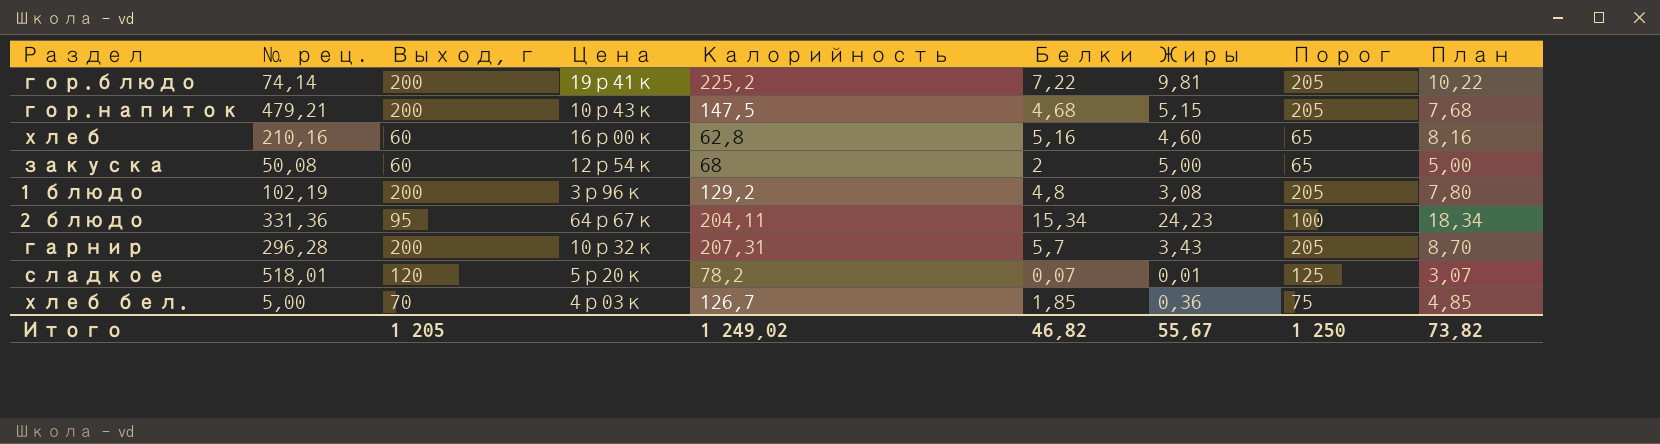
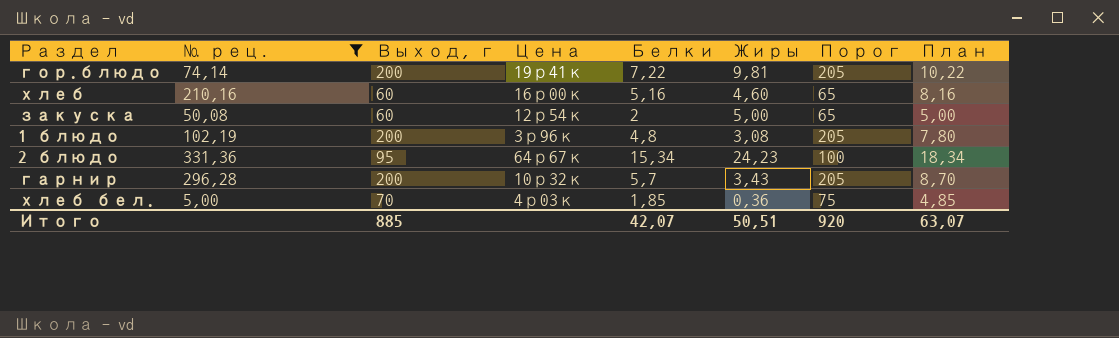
filter: none -> № рец. <= 331,36
column Калорийность | position: 5 -> none
Итого | Выход, г: 1 205 -> 885
Итого | Белки: 46,82 -> 42,07
Итого | Жиры: 55,67 -> 50,51
Итого | Порог: 1 250 -> 920
Итого | План: 73,82 -> 63,07

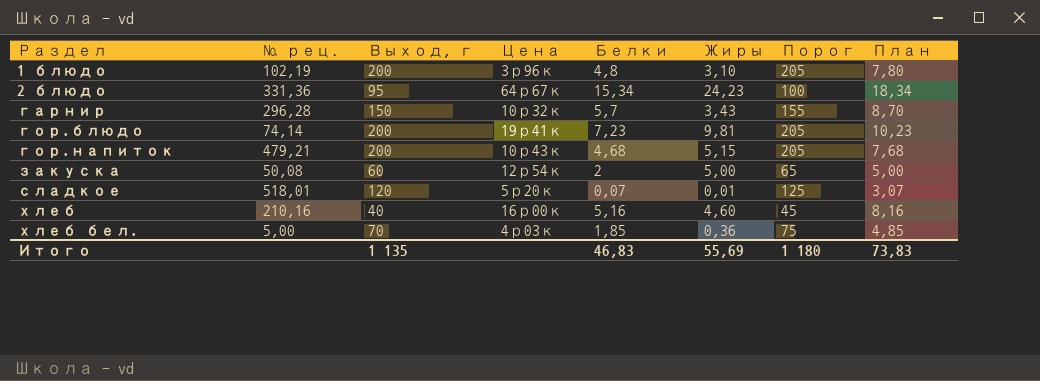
filter: № рец. <= 331,36 -> none
row order: none -> Раздел ascending
1 блюдо | Жиры: 3,08 -> 3,10
гарнир | Выход, г: 200 -> 150
гарнир | Порог: 205 -> 155
гор.блюдо | Белки: 7,22 -> 7,23
гор.блюдо | План: 10,22 -> 10,23
хлеб | Выход, г: 60 -> 40
хлеб | Порог: 65 -> 45
Итого | Выход, г: 885 -> 1 135
Итого | Белки: 42,07 -> 46,83
Итого | Жиры: 50,51 -> 55,69
Итого | Порог: 920 -> 1 180
Итого | План: 63,07 -> 73,83

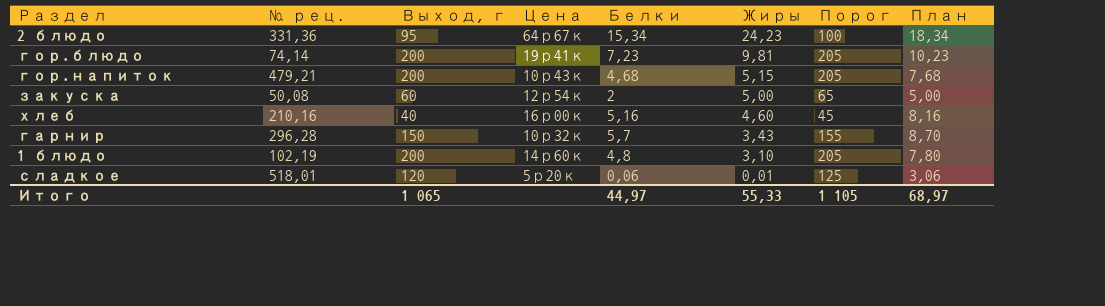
row order: Раздел ascending -> Жиры descending
row хлеб бел.: 5,00 | 70 | 4р03к | 1,85 | 0,36 | 75 | 4,85 -> none
1 блюдо | Цена: 3р96к -> 14р60к
сладкое | Белки: 0,07 -> 0,06
сладкое | План: 3,07 -> 3,06
Итого | Выход, г: 1 135 -> 1 065
Итого | Белки: 46,83 -> 44,97
Итого | Жиры: 55,69 -> 55,33
Итого | Порог: 1 180 -> 1 105
Итого | План: 73,83 -> 68,97

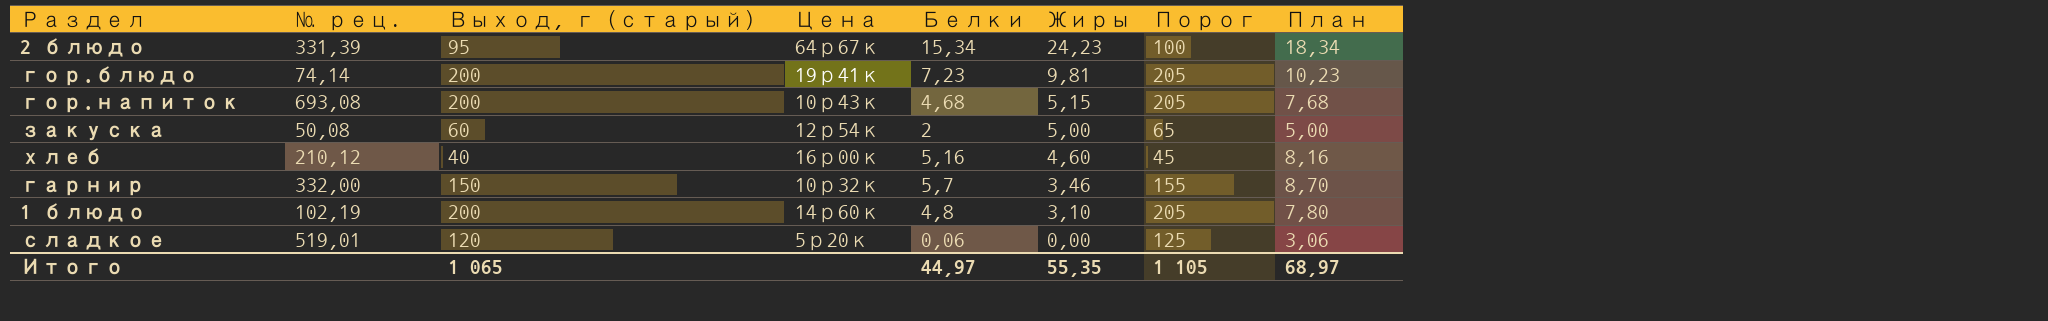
column name: Выход, г -> Выход, г (старый)
2 блюдо | № рец.: 331,36 -> 331,39
гор.напиток | № рец.: 479,21 -> 693,08
хлеб | № рец.: 210,16 -> 210,12
гарнир | № рец.: 296,28 -> 332,00
гарнир | Жиры: 3,43 -> 3,46
сладкое | № рец.: 518,01 -> 519,01
сладкое | Жиры: 0,01 -> 0,00
Итого | Жиры: 55,33 -> 55,35

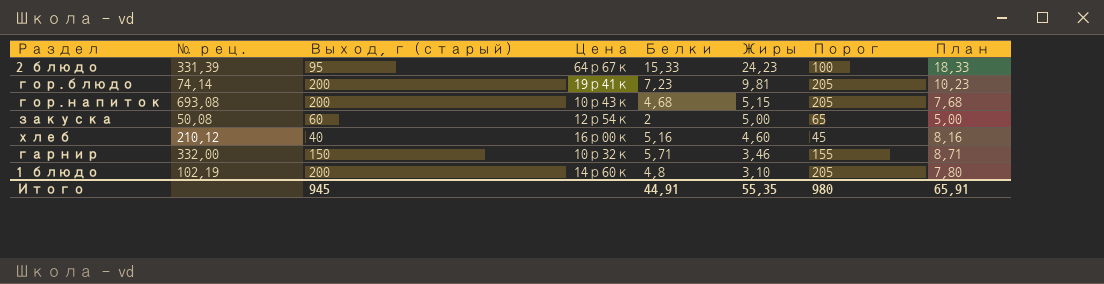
row сладкое: 519,01 | 120 | 5р20к | 0,06 | 0,00 | 125 | 3,06 -> none
2 блюдо | Белки: 15,34 -> 15,33
2 блюдо | План: 18,34 -> 18,33
гарнир | Белки: 5,7 -> 5,71
гарнир | План: 8,70 -> 8,71
Итого | Выход, г (старый): 1 065 -> 945
Итого | Белки: 44,97 -> 44,91
Итого | Порог: 1 105 -> 980
Итого | План: 68,97 -> 65,91

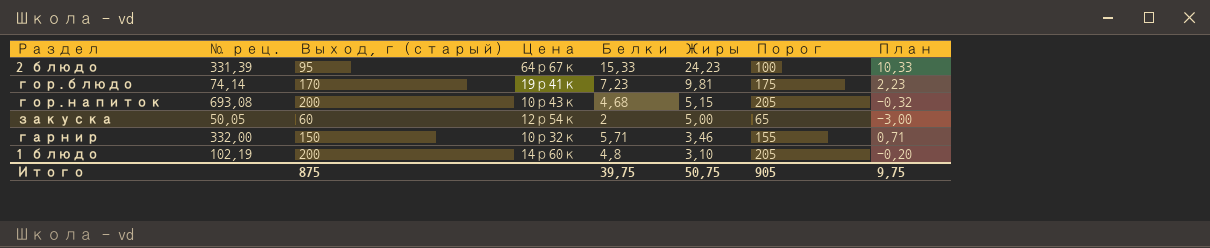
column План | formula: [Белки] + 3 -> [Белки] - 5
row хлеб: 210,12 | 40 | 16р00к | 5,16 | 4,60 | 45 | 8,16 -> none
гор.блюдо | Выход, г (старый): 200 -> 170
гор.блюдо | Порог: 205 -> 175
закуска | № рец.: 50,08 -> 50,05
Итого | Выход, г (старый): 945 -> 875
Итого | Белки: 44,91 -> 39,75
Итого | Жиры: 55,35 -> 50,75
Итого | Порог: 980 -> 905
Итого | План: 65,91 -> 9,75

